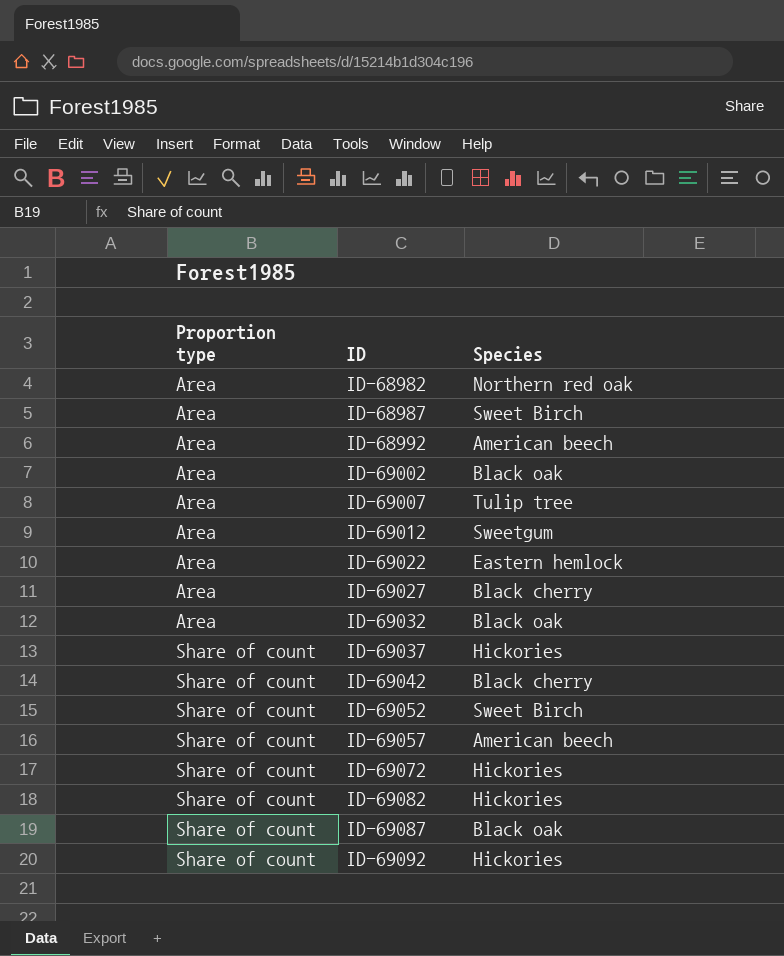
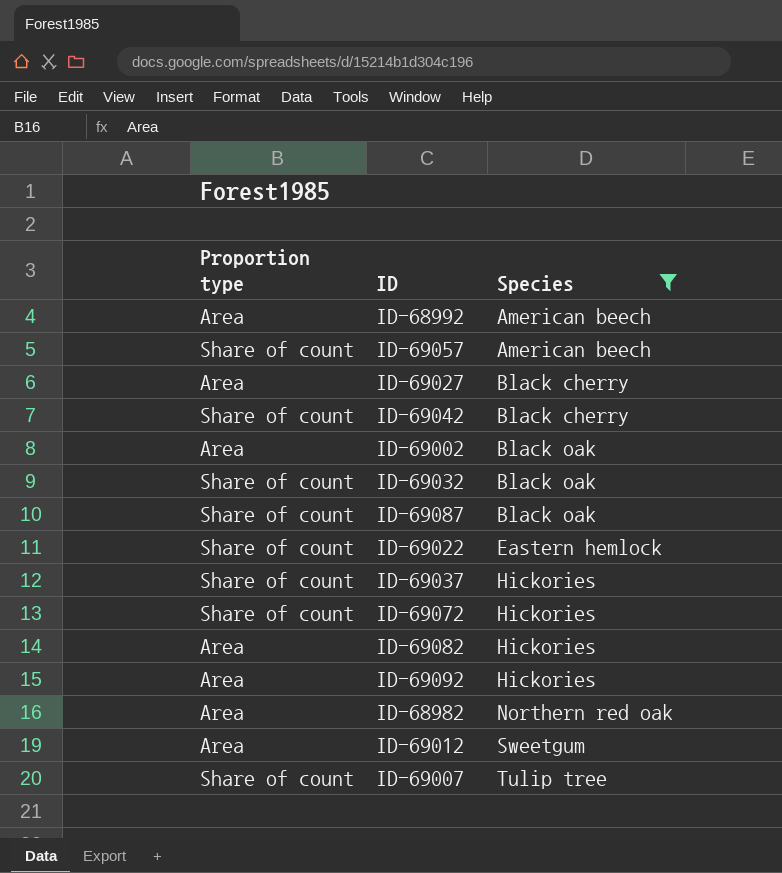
filter: none -> Species != Sweet Birch
row order: Proportion type ascending -> Species ascending
ID-69032 | Proportion type: Area -> Share of count
ID-69022 | Proportion type: Area -> Share of count
ID-69082 | Proportion type: Share of count -> Area
ID-69092 | Proportion type: Share of count -> Area
ID-69007 | Proportion type: Area -> Share of count

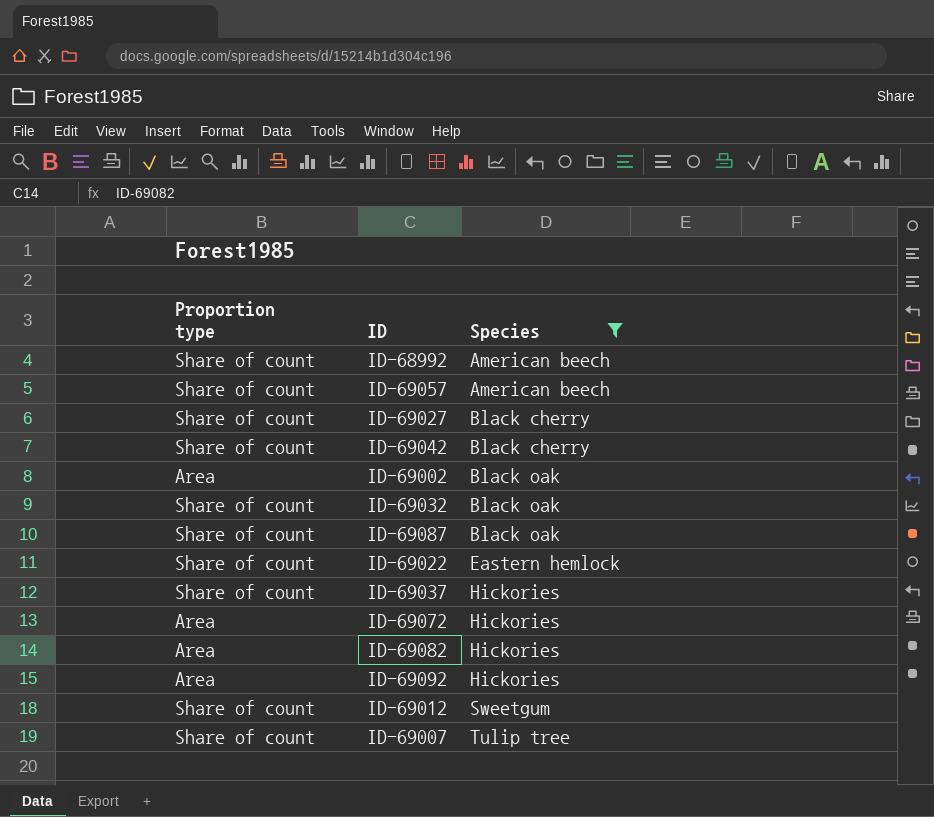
row ID-68982: Area | Northern red oak -> none
ID-68992 | Proportion type: Area -> Share of count
ID-69027 | Proportion type: Area -> Share of count
ID-69072 | Proportion type: Share of count -> Area
ID-69012 | Proportion type: Area -> Share of count

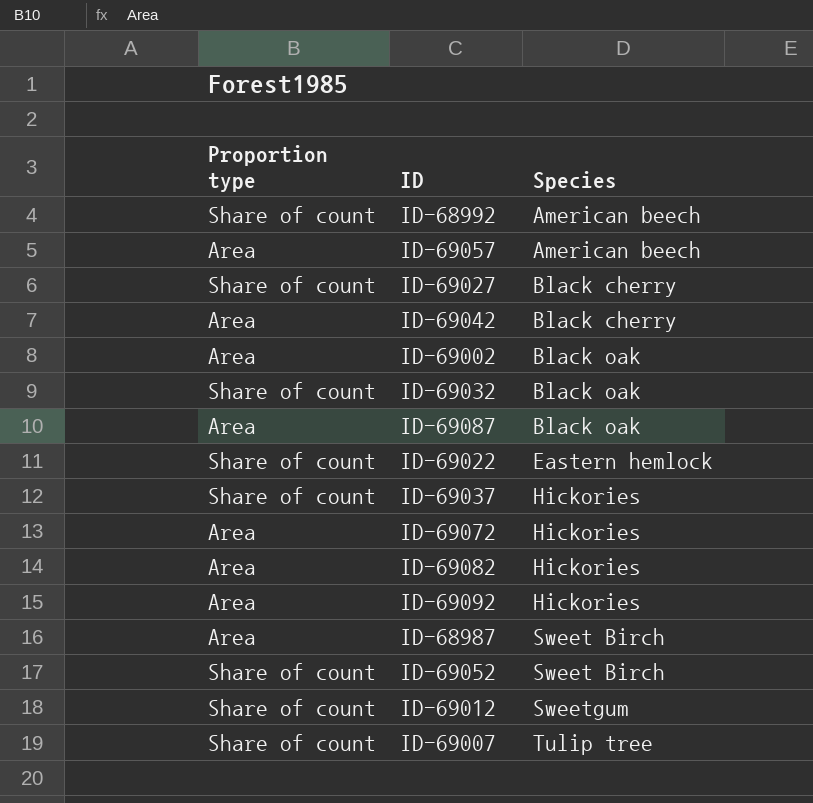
filter: Species != Sweet Birch -> none
ID-69057 | Proportion type: Share of count -> Area
ID-69042 | Proportion type: Share of count -> Area
ID-69087 | Proportion type: Share of count -> Area

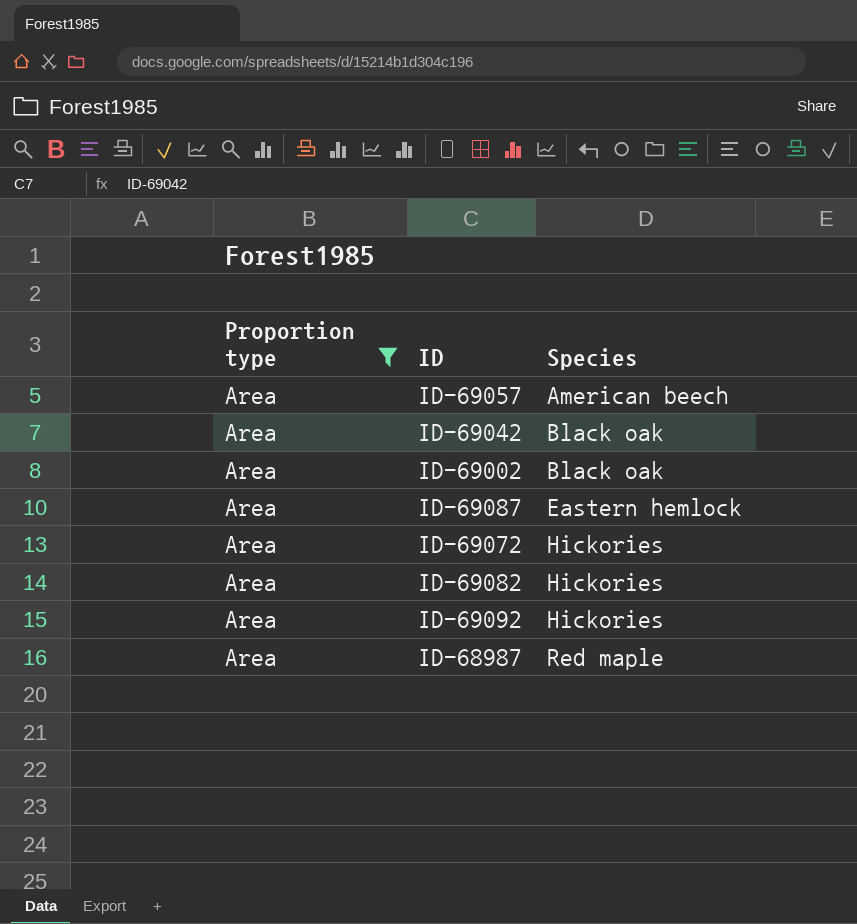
filter: none -> Proportion type = Area
ID-69042 | Species: Black cherry -> Black oak
ID-69087 | Species: Black oak -> Eastern hemlock
ID-68987 | Species: Sweet Birch -> Red maple

